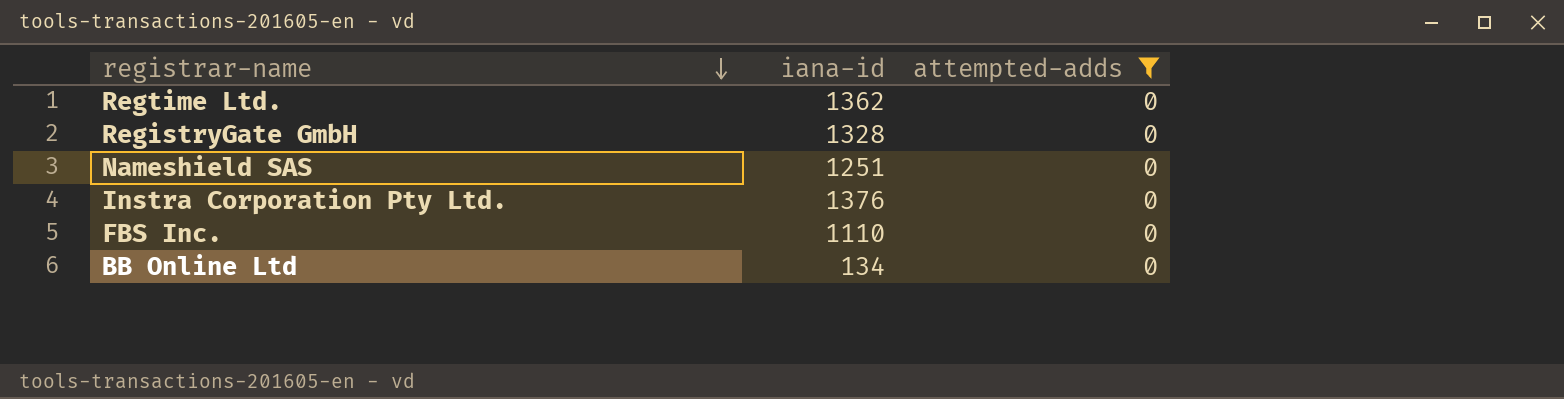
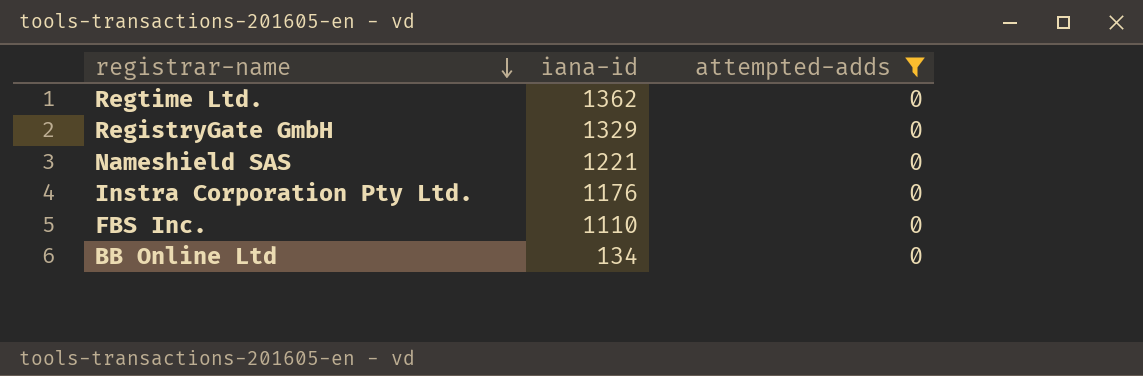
RegistryGate GmbH | iana-id: 1328 -> 1329
Nameshield SAS | iana-id: 1251 -> 1221
Instra Corporation Pty Ltd. | iana-id: 1376 -> 1176

